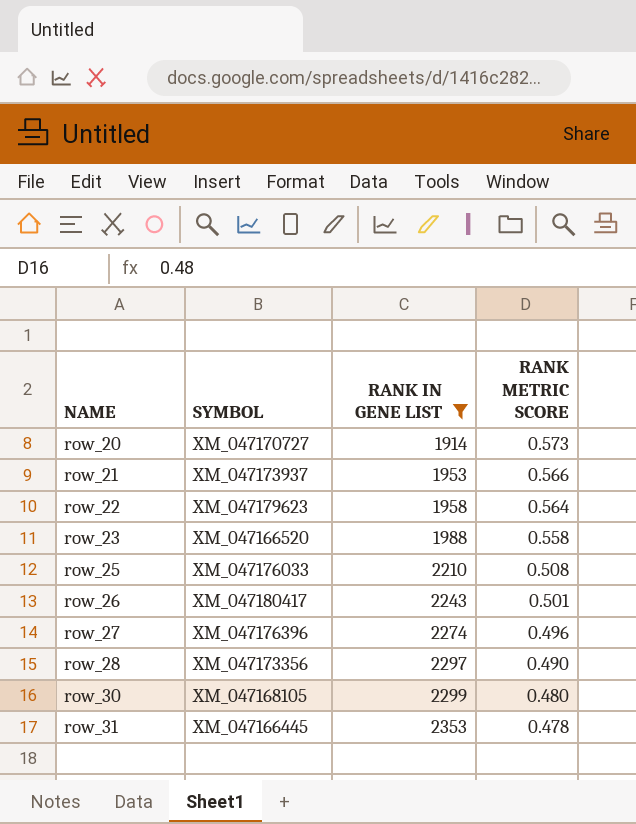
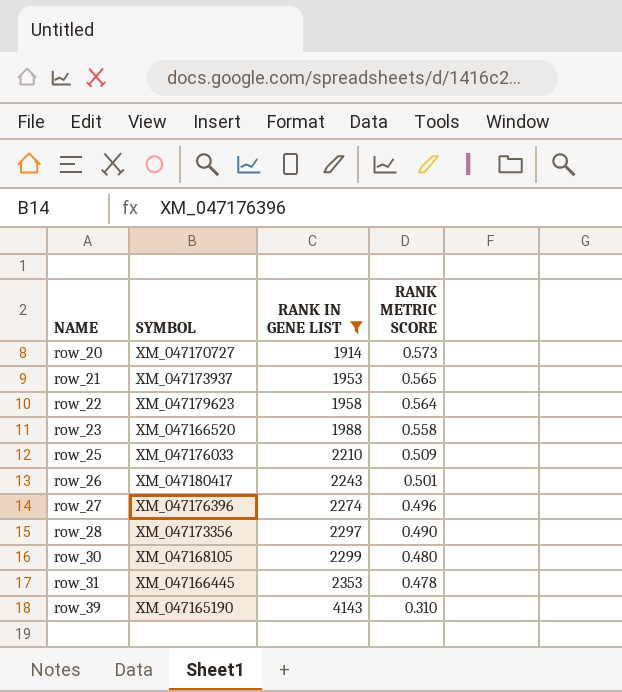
row_21 | RANK METRIC SCORE: 0.566 -> 0.565
row_25 | RANK METRIC SCORE: 0.508 -> 0.509
row row_39: none -> XM_047165190 | 4143 | 0.310

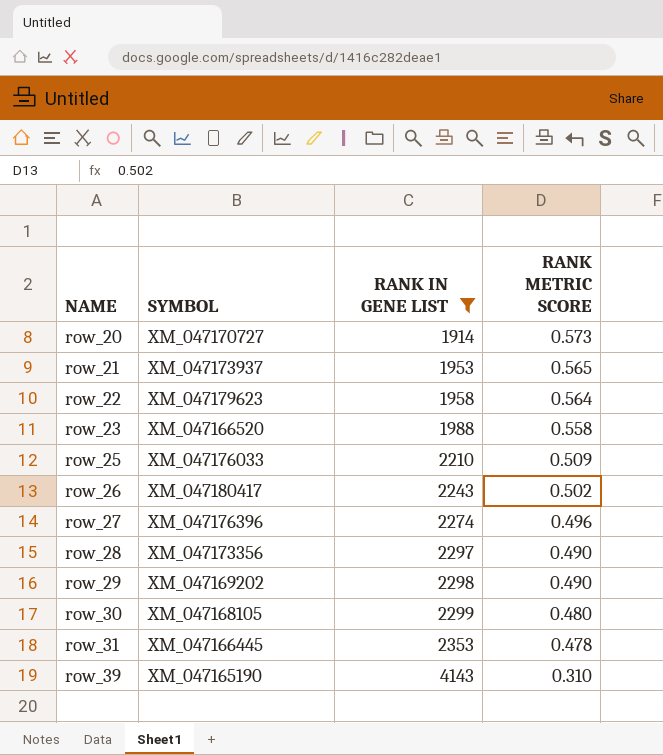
row_26 | RANK METRIC SCORE: 0.501 -> 0.502
row row_29: none -> XM_047169202 | 2298 | 0.490

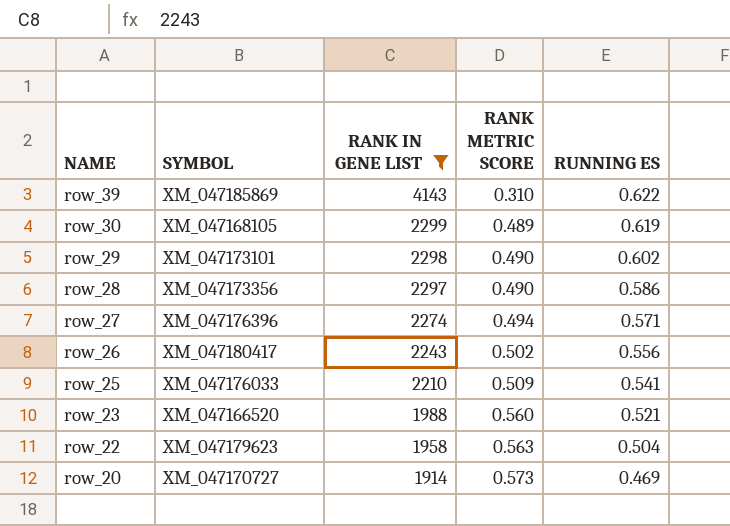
row order: NAME ascending -> NAME descending
column RUNNING ES | position: none -> 5
row row_21: XM_047173937 | 1953 | 0.565 -> none
row row_31: XM_047166445 | 2353 | 0.478 -> none
row_39 | SYMBOL: XM_047165190 -> XM_047185869
row_30 | RANK METRIC SCORE: 0.480 -> 0.489
row_29 | SYMBOL: XM_047169202 -> XM_047173101
row_27 | RANK METRIC SCORE: 0.496 -> 0.494
row_23 | RANK METRIC SCORE: 0.558 -> 0.560
row_22 | RANK METRIC SCORE: 0.564 -> 0.563

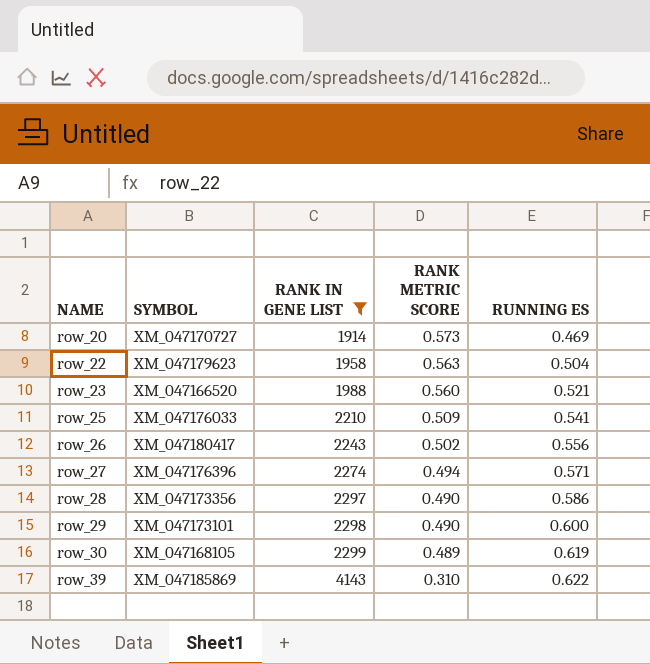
row order: NAME descending -> NAME ascending
row_29 | RUNNING ES: 0.602 -> 0.600

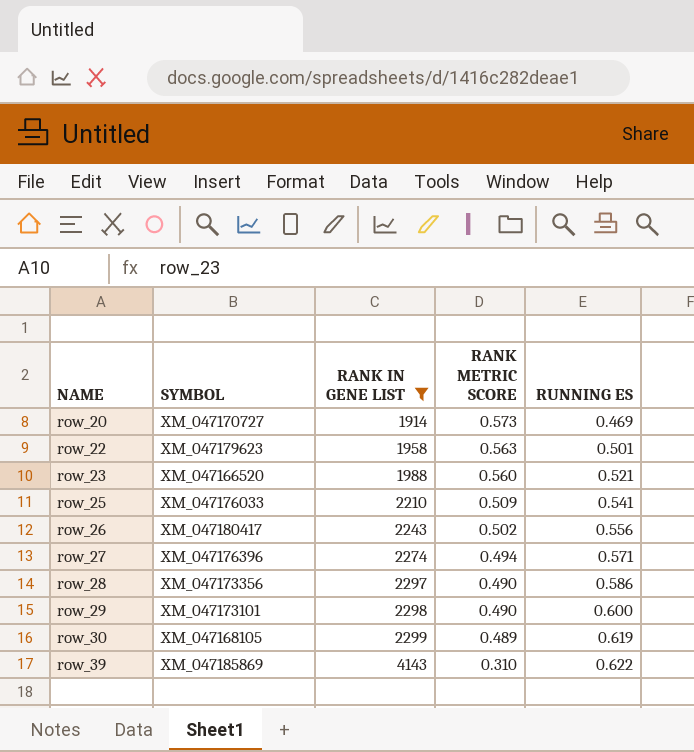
row_22 | RUNNING ES: 0.504 -> 0.501

